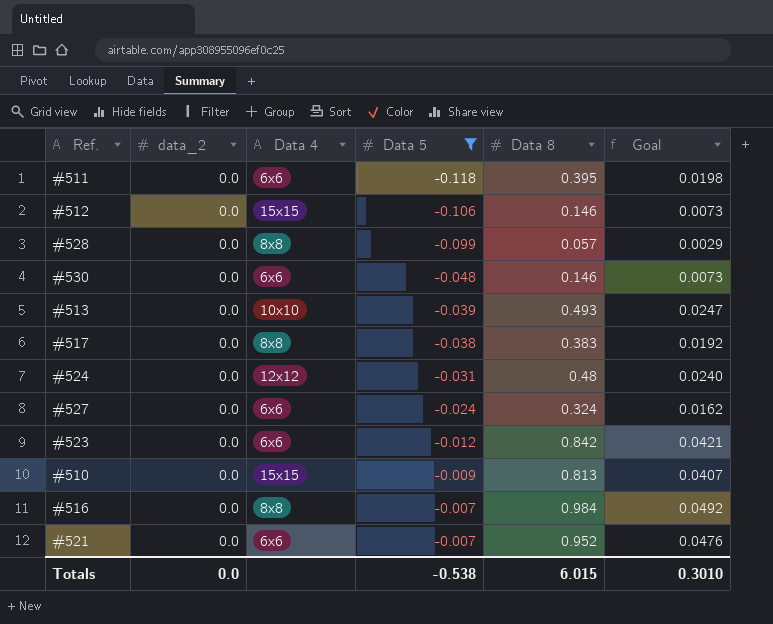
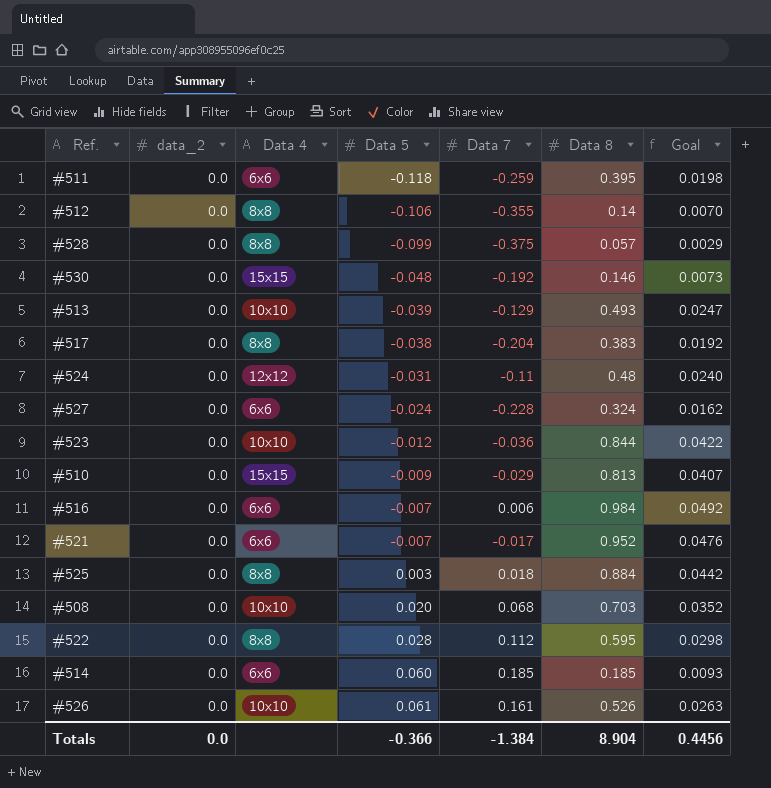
filter: Data 5 <= -0.007 -> none
column Data 7 | position: none -> 5
#512 | Data 4: 15x15 -> 8x8
#512 | Data 8: 0.146 -> 0.14
#512 | Goal: 0.0073 -> 0.0070
#530 | Data 4: 6x6 -> 15x15
#523 | Data 4: 6x6 -> 10x10
#523 | Data 8: 0.842 -> 0.844
#523 | Goal: 0.0421 -> 0.0422
#516 | Data 4: 8x8 -> 6x6
Totals | Data 5: -0.538 -> -0.366
Totals | Data 8: 6.015 -> 8.904
Totals | Goal: 0.3010 -> 0.4456

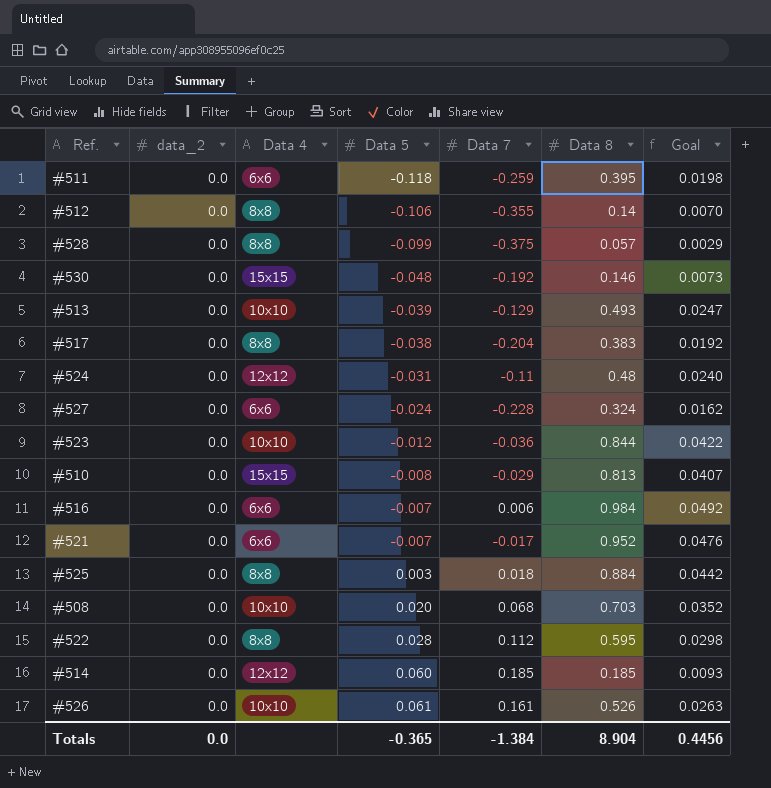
#510 | Data 5: -0.009 -> -0.008
#514 | Data 4: 6x6 -> 12x12
Totals | Data 5: -0.366 -> -0.365

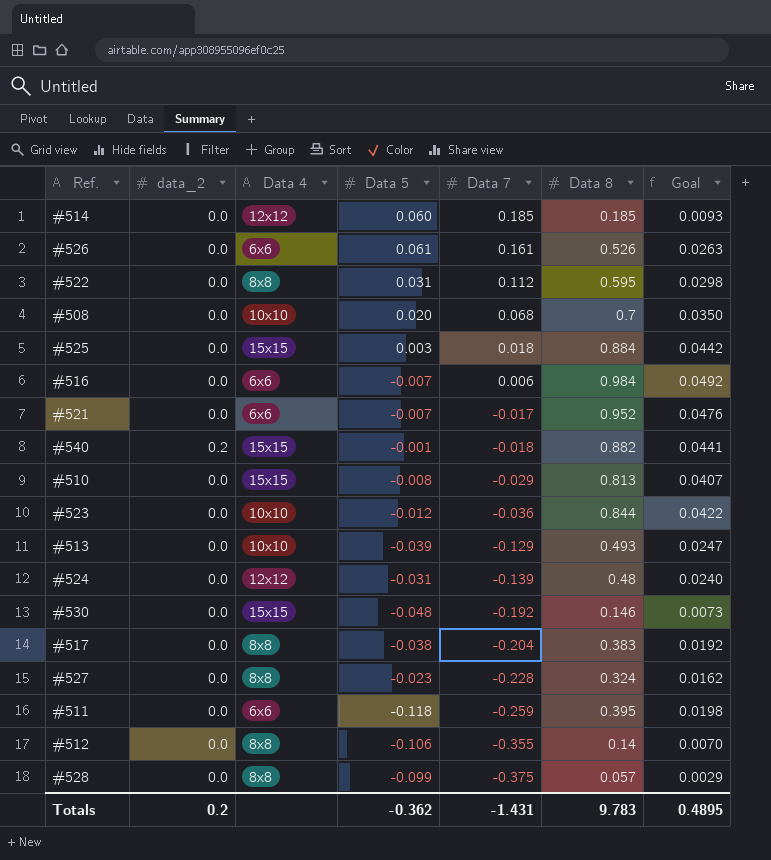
row order: Data 5 ascending -> Data 7 descending
#526 | Data 4: 10x10 -> 6x6
#522 | Data 5: 0.028 -> 0.031
#508 | Data 8: 0.703 -> 0.7
#508 | Goal: 0.0352 -> 0.0350
#525 | Data 4: 8x8 -> 15x15
row #540: none -> 0.2 | 15x15 | -0.001 | -0.018 | 0.882 | 0.0441
#524 | Data 7: -0.11 -> -0.139
#527 | Data 4: 6x6 -> 8x8
#527 | Data 5: -0.024 -> -0.023
Totals | data_2: 0.0 -> 0.2
Totals | Data 5: -0.365 -> -0.362
Totals | Data 7: -1.384 -> -1.431
Totals | Data 8: 8.904 -> 9.783
Totals | Goal: 0.4456 -> 0.4895

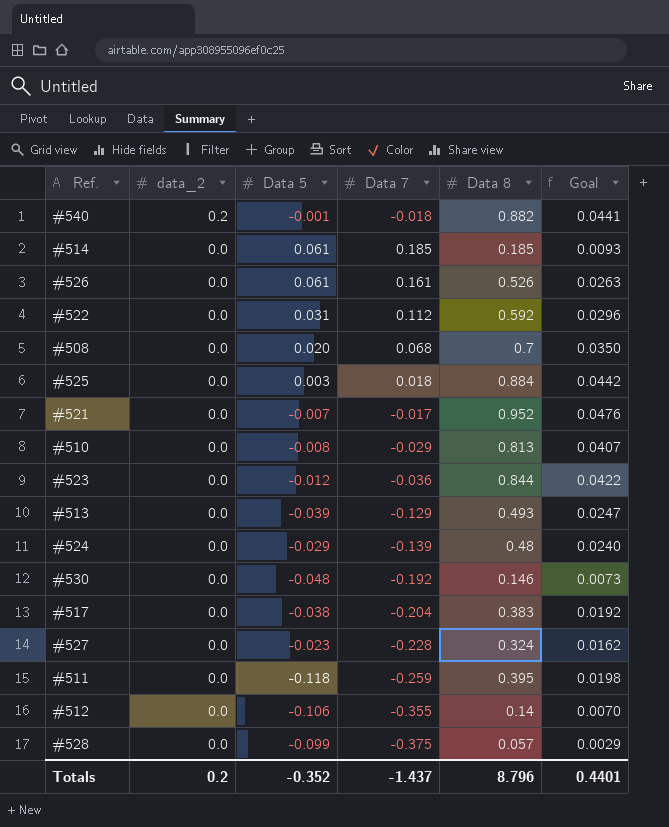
row order: Data 7 descending -> data_2 descending
column Data 4 | position: 3 -> none
row #516: 0.0 | 6x6 | -0.007 | 0.006 | 0.984 | 0.0492 -> none
#514 | Data 5: 0.060 -> 0.061
#522 | Data 8: 0.595 -> 0.592
#522 | Goal: 0.0298 -> 0.0296
#524 | Data 5: -0.031 -> -0.029
Totals | Data 5: -0.362 -> -0.352
Totals | Data 7: -1.431 -> -1.437
Totals | Data 8: 9.783 -> 8.796
Totals | Goal: 0.4895 -> 0.4401

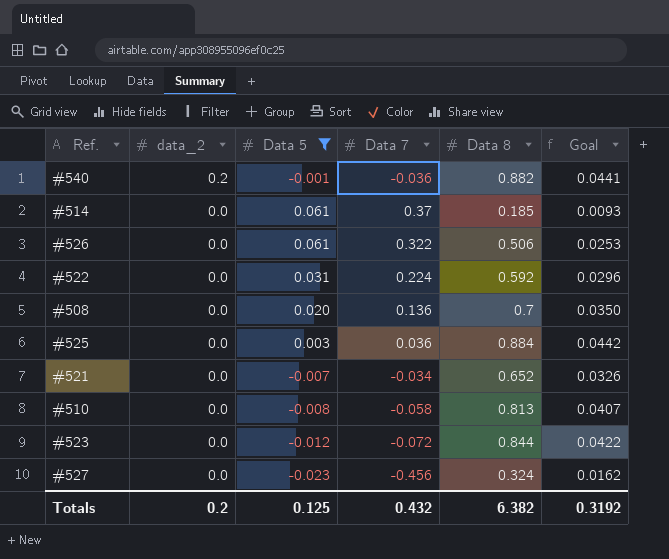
filter: none -> Data 5 >= -0.023
#540 | Data 7: -0.018 -> -0.036
#514 | Data 7: 0.185 -> 0.37
#526 | Data 7: 0.161 -> 0.322
#526 | Data 8: 0.526 -> 0.506
#526 | Goal: 0.0263 -> 0.0253
#522 | Data 7: 0.112 -> 0.224
#508 | Data 7: 0.068 -> 0.136
#525 | Data 7: 0.018 -> 0.036
#521 | Data 7: -0.017 -> -0.034
#521 | Data 8: 0.952 -> 0.652
#521 | Goal: 0.0476 -> 0.0326
#510 | Data 7: -0.029 -> -0.058
#523 | Data 7: -0.036 -> -0.072
#527 | Data 7: -0.228 -> -0.456
Totals | Data 5: -0.352 -> 0.125
Totals | Data 7: -1.437 -> 0.432
Totals | Data 8: 8.796 -> 6.382
Totals | Goal: 0.4401 -> 0.3192

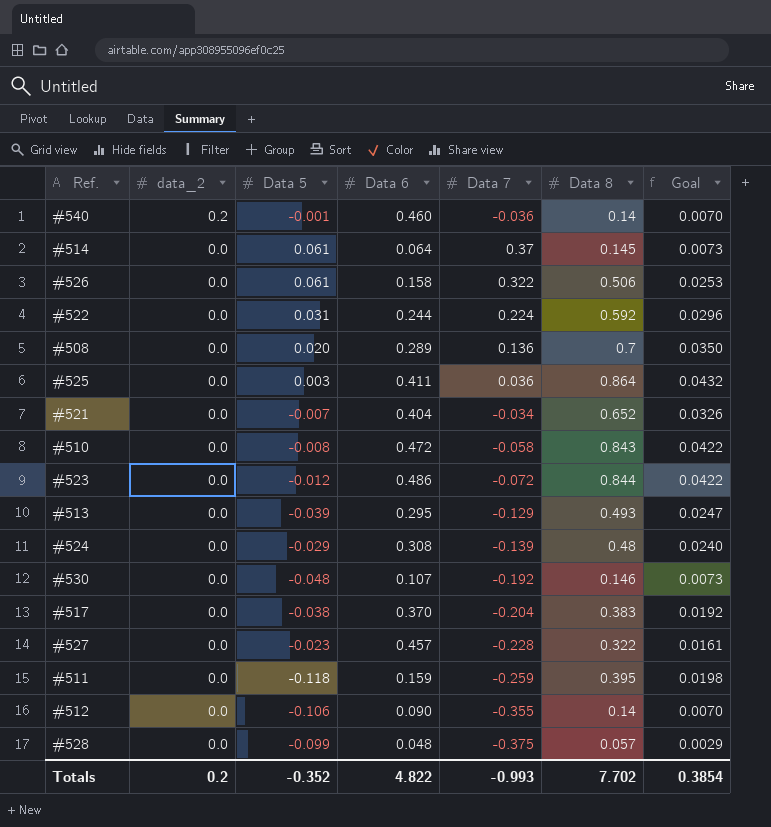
filter: Data 5 >= -0.023 -> none
column Data 6 | position: none -> 4
#540 | Data 8: 0.882 -> 0.14
#540 | Goal: 0.0441 -> 0.0070
#514 | Data 8: 0.185 -> 0.145
#514 | Goal: 0.0093 -> 0.0073
#525 | Data 8: 0.884 -> 0.864
#525 | Goal: 0.0442 -> 0.0432
#510 | Data 8: 0.813 -> 0.843
#510 | Goal: 0.0407 -> 0.0422
#527 | Data 7: -0.456 -> -0.228
#527 | Data 8: 0.324 -> 0.322
#527 | Goal: 0.0162 -> 0.0161
Totals | Data 5: 0.125 -> -0.352
Totals | Data 7: 0.432 -> -0.993
Totals | Data 8: 6.382 -> 7.702
Totals | Goal: 0.3192 -> 0.3854

